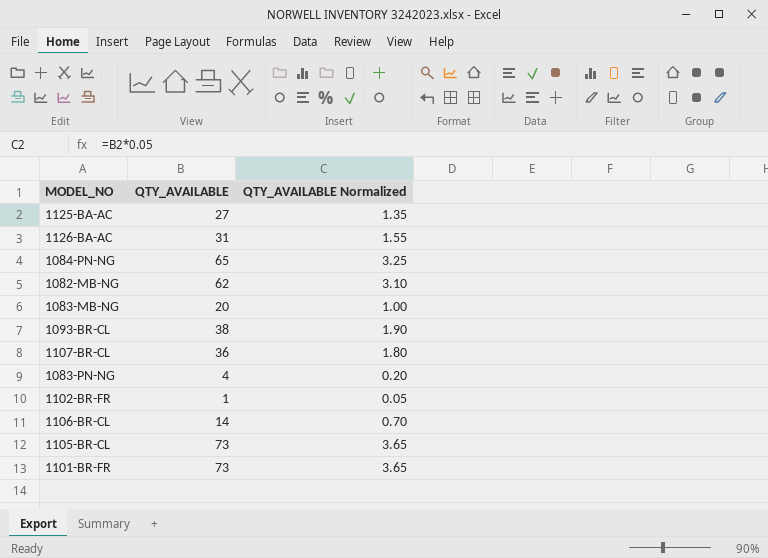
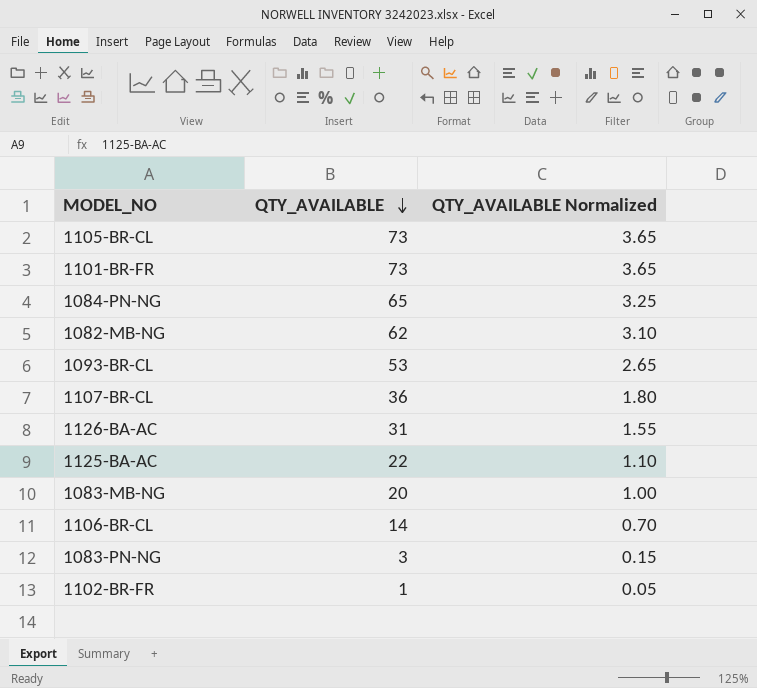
row order: none -> QTY_AVAILABLE descending
1093-BR-CL | QTY_AVAILABLE: 38 -> 53
1093-BR-CL | QTY_AVAILABLE Normalized: 1.90 -> 2.65
1125-BA-AC | QTY_AVAILABLE: 27 -> 22
1125-BA-AC | QTY_AVAILABLE Normalized: 1.35 -> 1.10
1083-PN-NG | QTY_AVAILABLE: 4 -> 3
1083-PN-NG | QTY_AVAILABLE Normalized: 0.20 -> 0.15

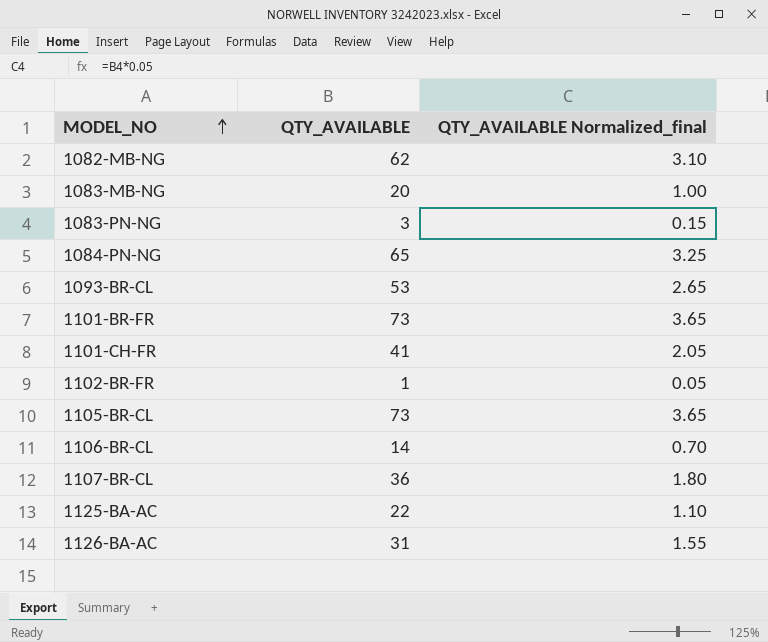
row order: QTY_AVAILABLE descending -> MODEL_NO ascending
column name: QTY_AVAILABLE Normalized -> QTY_AVAILABLE Normalized_final
row 1101-CH-FR: none -> 41 | 2.05

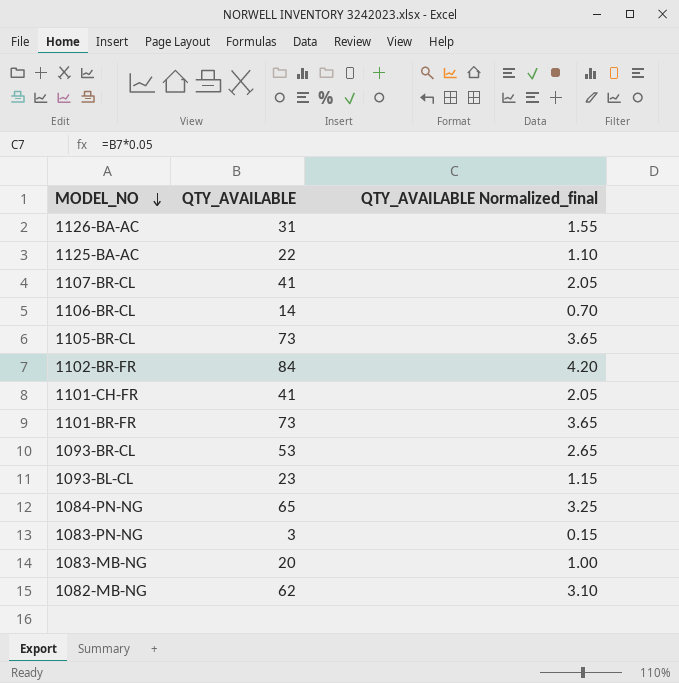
row order: MODEL_NO ascending -> MODEL_NO descending
1107-BR-CL | QTY_AVAILABLE: 36 -> 41
1107-BR-CL | QTY_AVAILABLE Normalized_final: 1.80 -> 2.05
1102-BR-FR | QTY_AVAILABLE: 1 -> 84
1102-BR-FR | QTY_AVAILABLE Normalized_final: 0.05 -> 4.20
row 1093-BL-CL: none -> 23 | 1.15

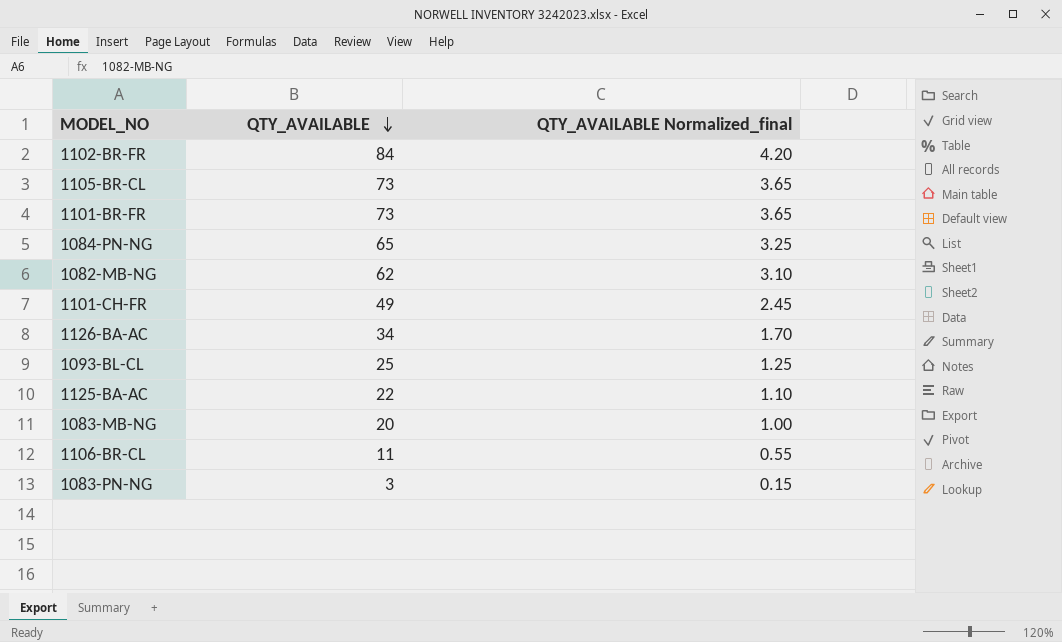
row order: MODEL_NO descending -> QTY_AVAILABLE descending
row 1107-BR-CL: 41 | 2.05 -> none
row 1093-BR-CL: 53 | 2.65 -> none
1101-CH-FR | QTY_AVAILABLE: 41 -> 49
1101-CH-FR | QTY_AVAILABLE Normalized_final: 2.05 -> 2.45
1126-BA-AC | QTY_AVAILABLE: 31 -> 34
1126-BA-AC | QTY_AVAILABLE Normalized_final: 1.55 -> 1.70
1093-BL-CL | QTY_AVAILABLE: 23 -> 25
1093-BL-CL | QTY_AVAILABLE Normalized_final: 1.15 -> 1.25
1106-BR-CL | QTY_AVAILABLE: 14 -> 11
1106-BR-CL | QTY_AVAILABLE Normalized_final: 0.70 -> 0.55

